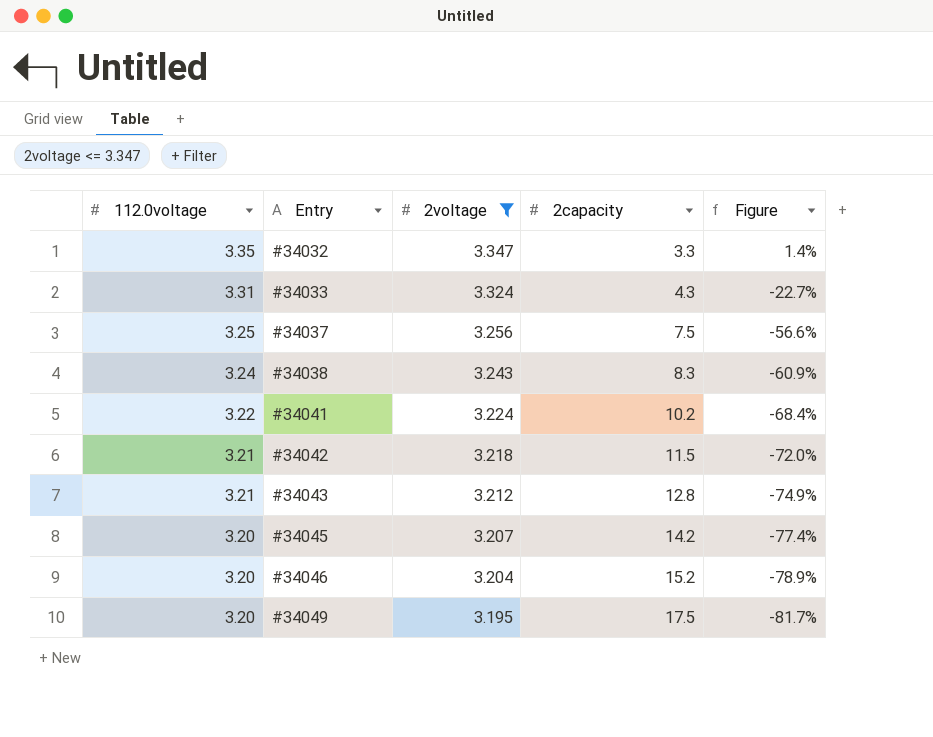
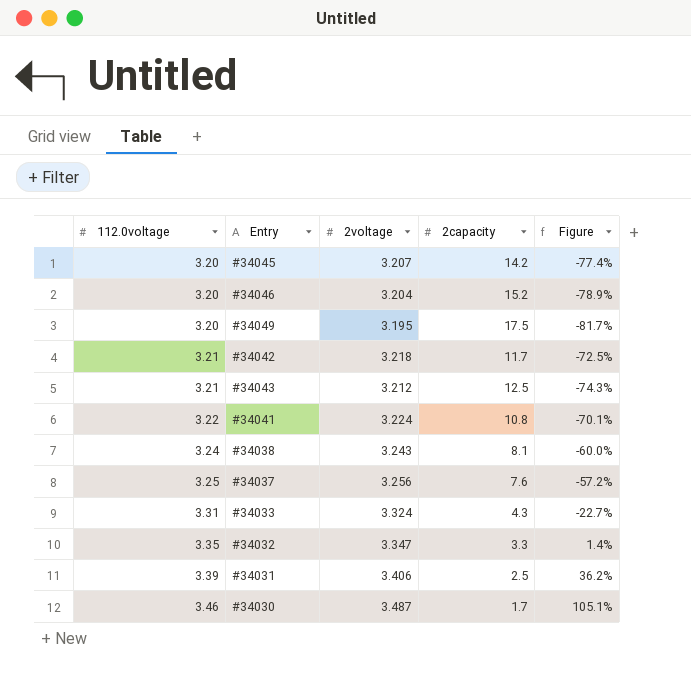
filter: 2voltage <= 3.347 -> none
row order: 112.0voltage descending -> 112.0voltage ascending
#34042 | 2capacity: 11.5 -> 11.7
#34042 | Figure: -72.0% -> -72.5%
#34043 | 2capacity: 12.8 -> 12.5
#34043 | Figure: -74.9% -> -74.3%
#34041 | 2capacity: 10.2 -> 10.8
#34041 | Figure: -68.4% -> -70.1%
#34038 | 2capacity: 8.3 -> 8.1
#34038 | Figure: -60.9% -> -60.0%
#34037 | 2capacity: 7.5 -> 7.6
#34037 | Figure: -56.6% -> -57.2%

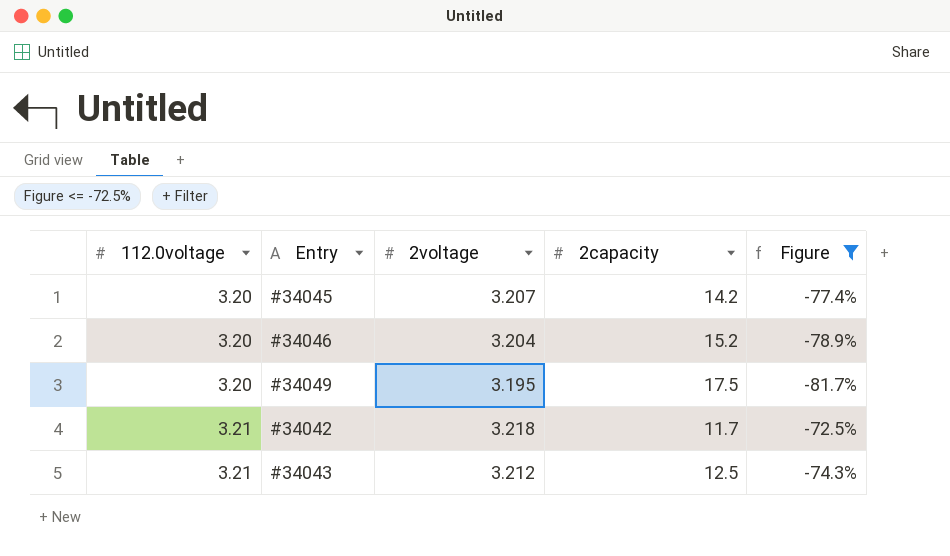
filter: none -> Figure <= -72.5%

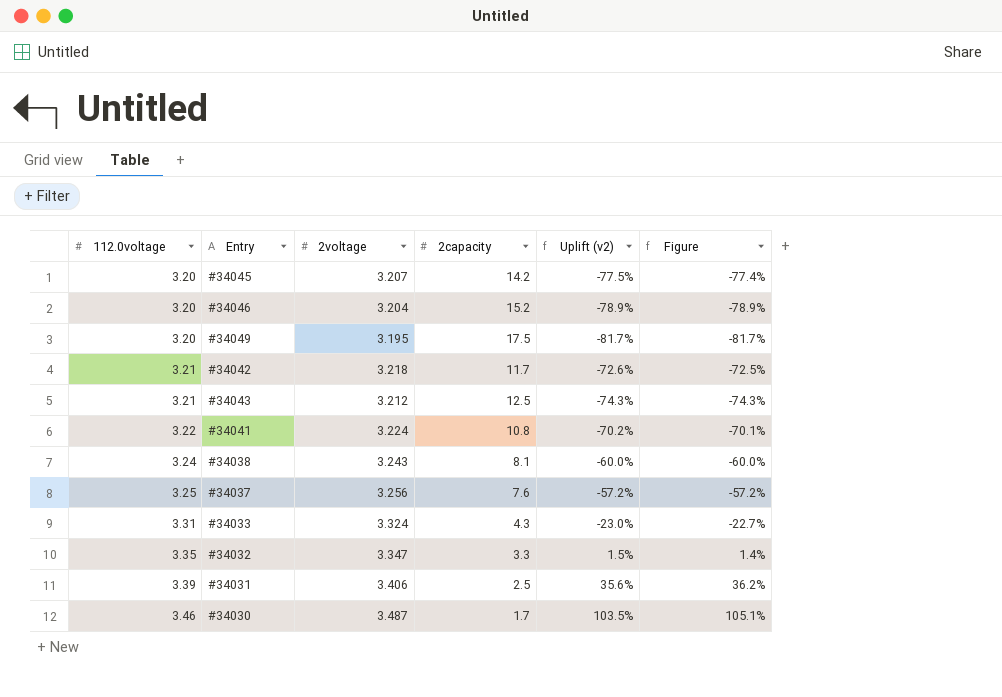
filter: Figure <= -72.5% -> none
column Uplift (v2) | formula: none -> ([112.0voltage] - [2capacity]) / [2capacity]

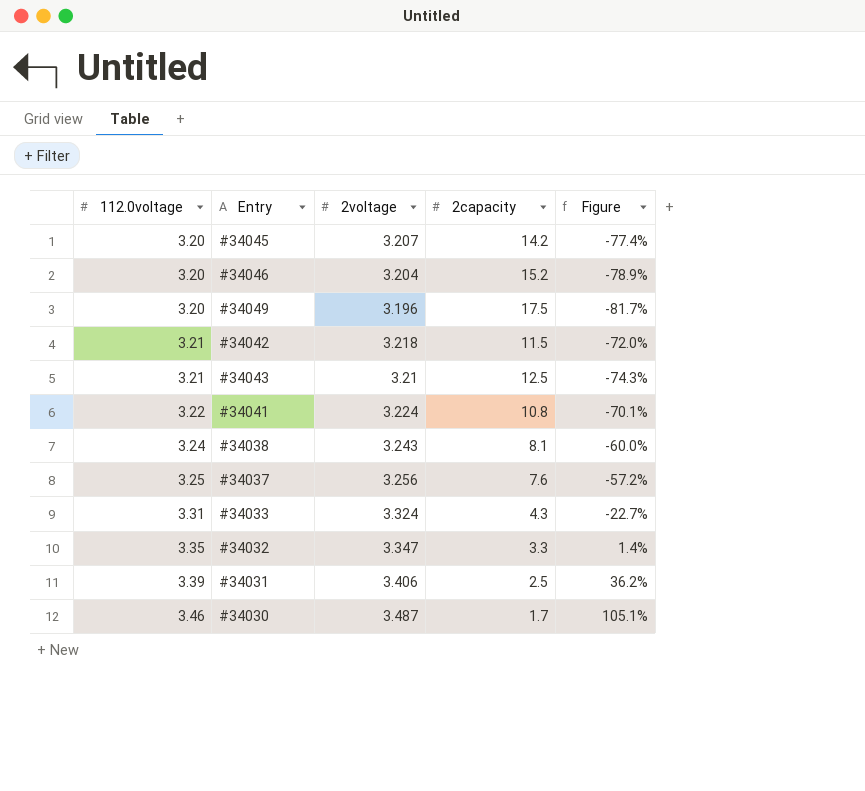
column Uplift (v2) | formula: ([112.0voltage] - [2capacity]) / [2capacity] -> none
#34049 | 2voltage: 3.195 -> 3.196
#34042 | 2capacity: 11.7 -> 11.5
#34042 | Figure: -72.5% -> -72.0%
#34043 | 2voltage: 3.212 -> 3.21

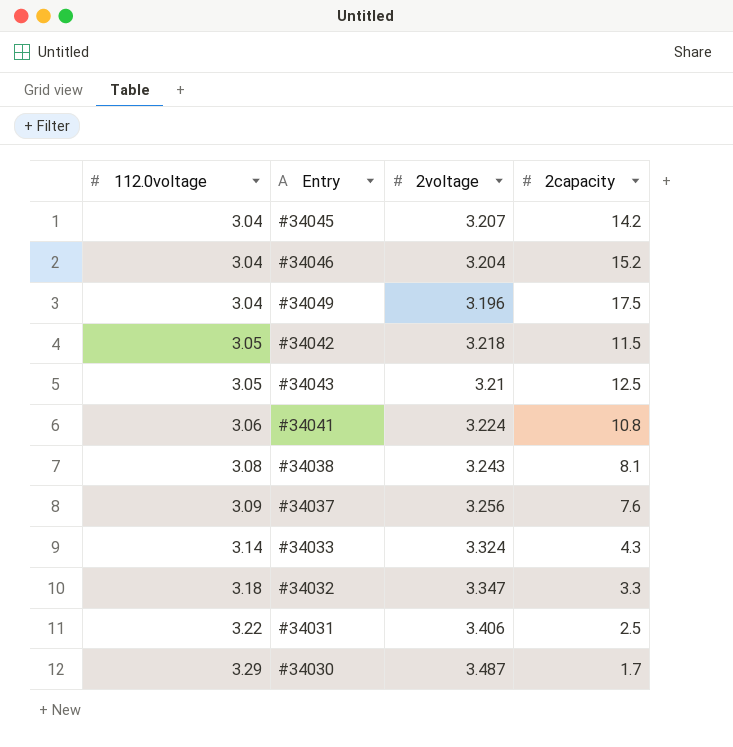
column Figure | formula: ([2voltage] - [2capacity]) / [2capacity] -> none
#34045 | 112.0voltage: 3.20 -> 3.04
#34046 | 112.0voltage: 3.20 -> 3.04
#34049 | 112.0voltage: 3.20 -> 3.04
#34042 | 112.0voltage: 3.21 -> 3.05
#34043 | 112.0voltage: 3.21 -> 3.05
#34041 | 112.0voltage: 3.22 -> 3.06
#34038 | 112.0voltage: 3.24 -> 3.08
#34037 | 112.0voltage: 3.25 -> 3.09
#34033 | 112.0voltage: 3.31 -> 3.14
#34032 | 112.0voltage: 3.35 -> 3.18
#34031 | 112.0voltage: 3.39 -> 3.22
#34030 | 112.0voltage: 3.46 -> 3.29

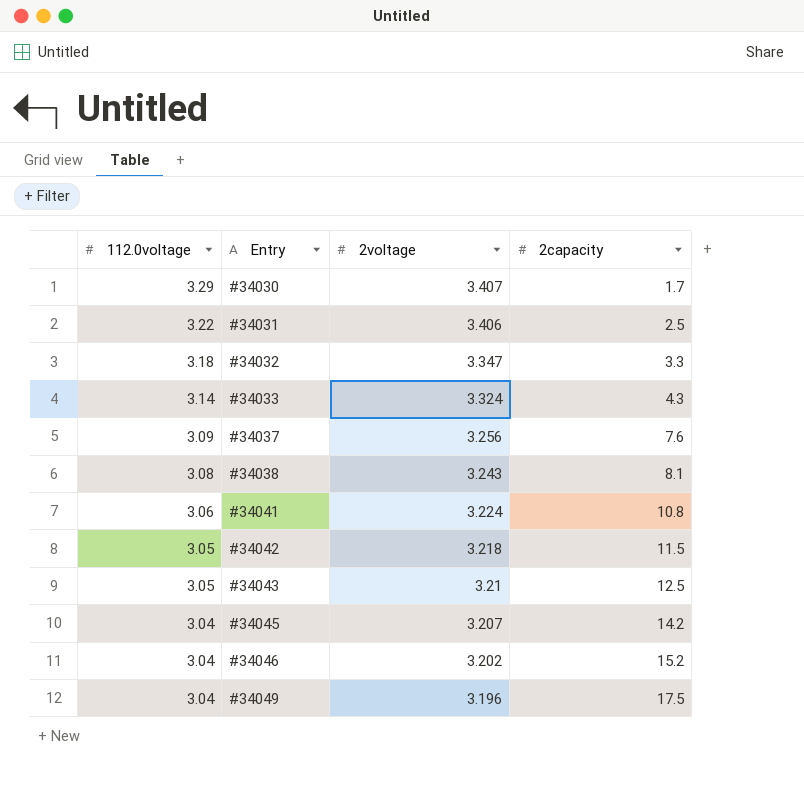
row order: 112.0voltage ascending -> 112.0voltage descending
#34030 | 2voltage: 3.487 -> 3.407
#34046 | 2voltage: 3.204 -> 3.202

